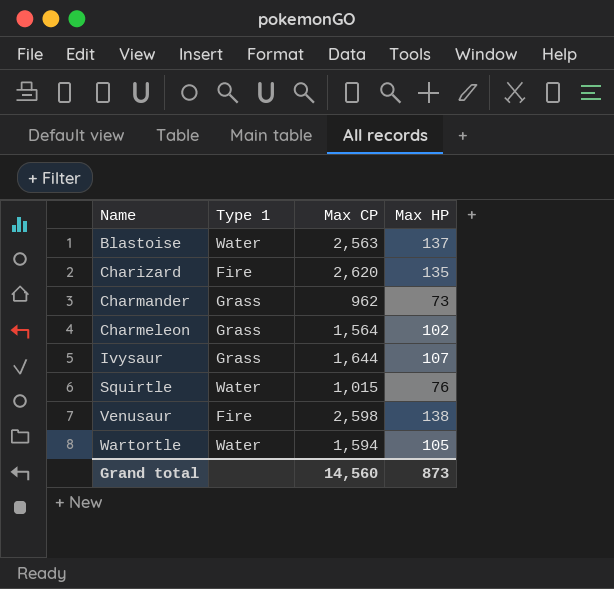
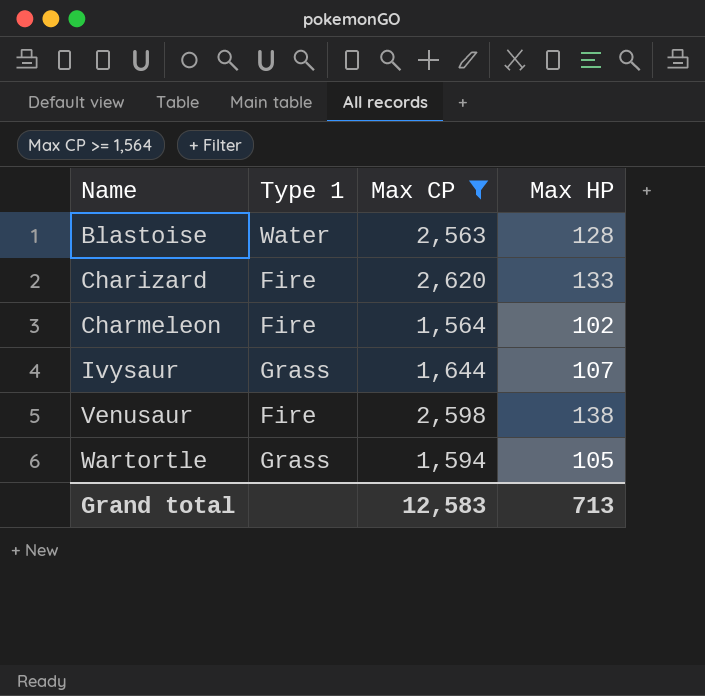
filter: none -> Max CP >= 1,564
Blastoise | Max HP: 137 -> 128
Charizard | Max HP: 135 -> 133
Charmeleon | Type 1: Grass -> Fire
Wartortle | Type 1: Water -> Grass
Grand total | Max CP: 14,560 -> 12,583
Grand total | Max HP: 873 -> 713

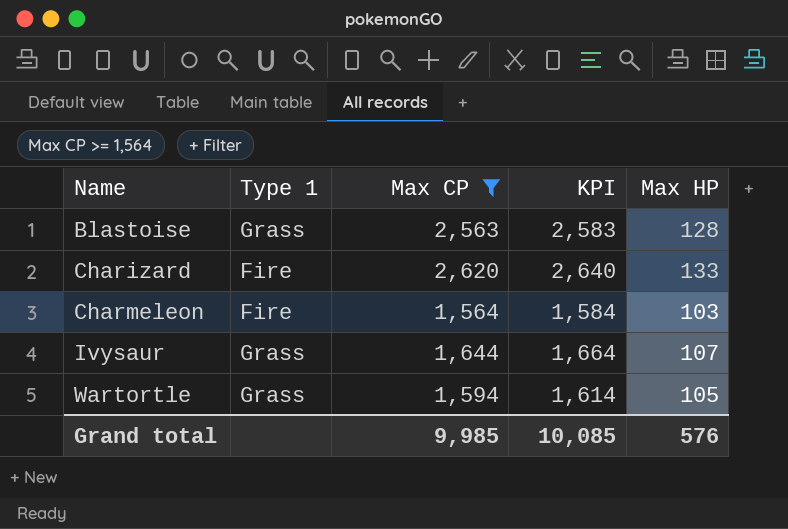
column KPI | formula: none -> [Max CP] + 20
row Venusaur: Fire | 2,598 | 138 -> none
Blastoise | Type 1: Water -> Grass
Charmeleon | Max HP: 102 -> 103
Grand total | Max CP: 12,583 -> 9,985
Grand total | Max HP: 713 -> 576

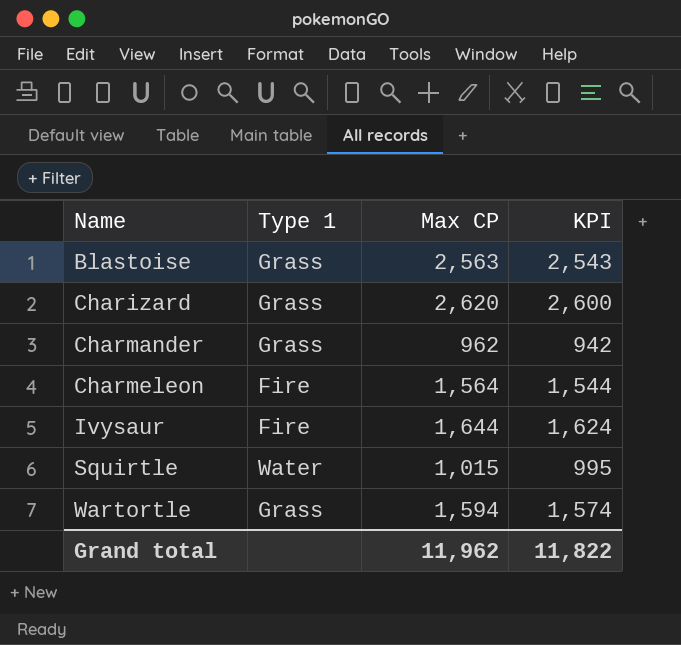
filter: Max CP >= 1,564 -> none
column Max HP | position: 5 -> none
column KPI | formula: [Max CP] + 20 -> [Max CP] - 20
Charizard | Type 1: Fire -> Grass
Ivysaur | Type 1: Grass -> Fire
Grand total | Max CP: 9,985 -> 11,962
Grand total | KPI: 10,085 -> 11,822

